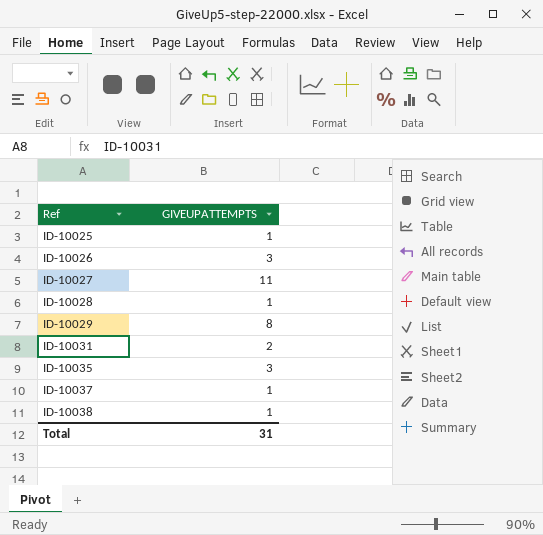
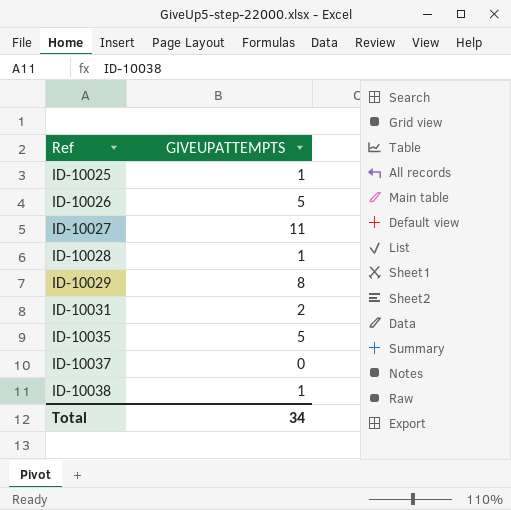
ID-10026 | GIVEUPATTEMPTS: 3 -> 5
ID-10035 | GIVEUPATTEMPTS: 3 -> 5
ID-10037 | GIVEUPATTEMPTS: 1 -> 0
Total | GIVEUPATTEMPTS: 31 -> 34

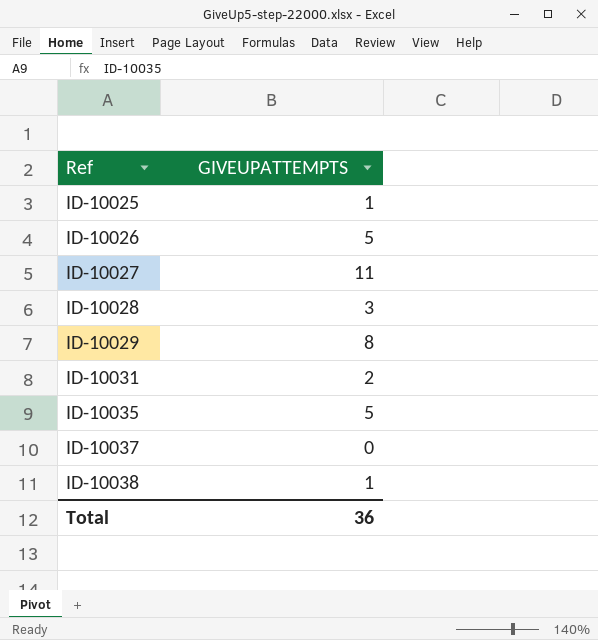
ID-10028 | GIVEUPATTEMPTS: 1 -> 3
Total | GIVEUPATTEMPTS: 34 -> 36

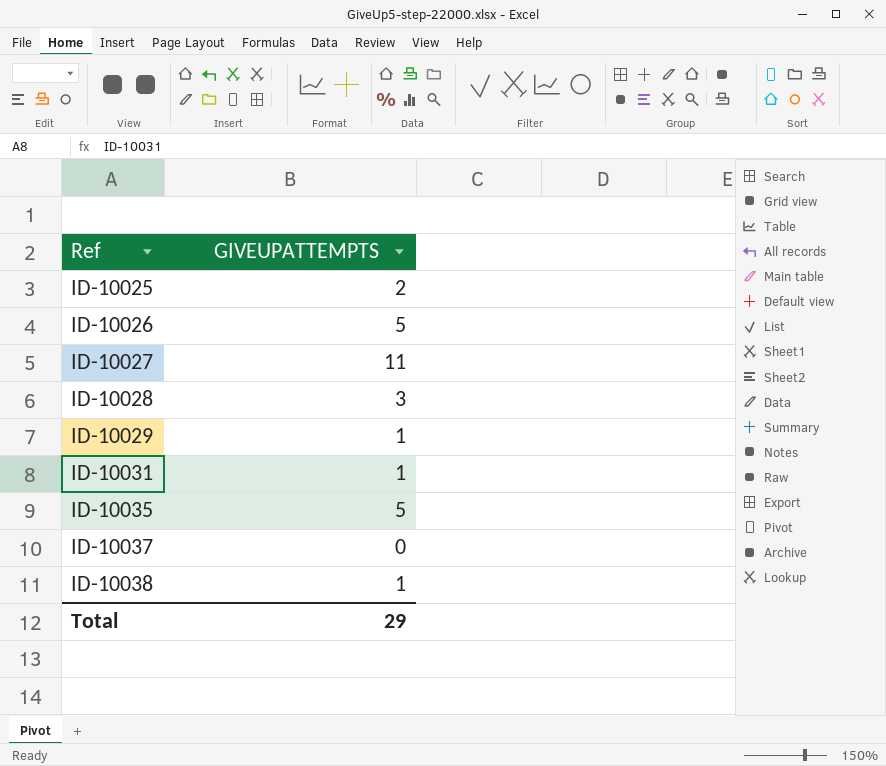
ID-10025 | GIVEUPATTEMPTS: 1 -> 2
ID-10029 | GIVEUPATTEMPTS: 8 -> 1
ID-10031 | GIVEUPATTEMPTS: 2 -> 1
Total | GIVEUPATTEMPTS: 36 -> 29

